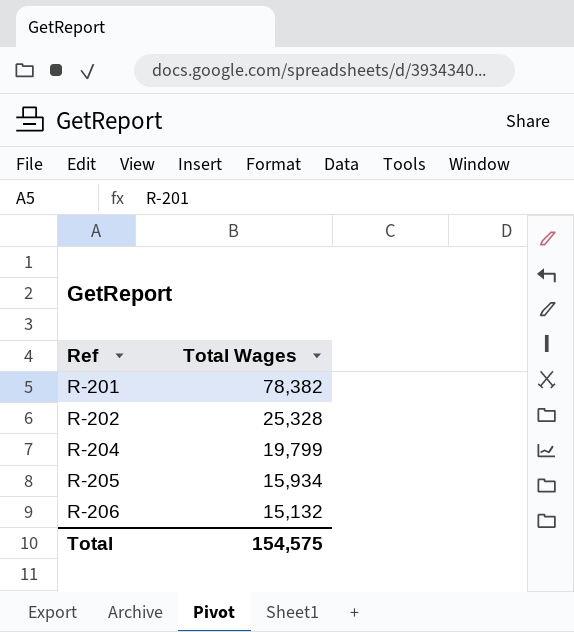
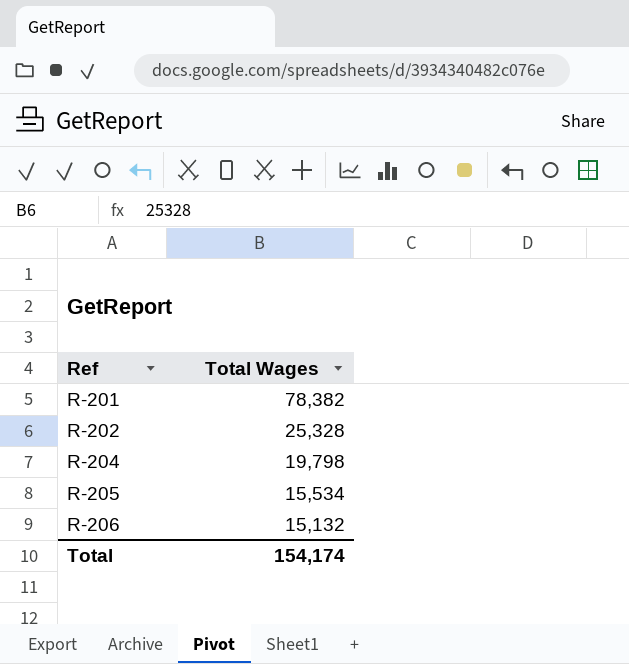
R-204 | Total Wages: 19,799 -> 19,798
R-205 | Total Wages: 15,934 -> 15,534
Total | Total Wages: 154,575 -> 154,174

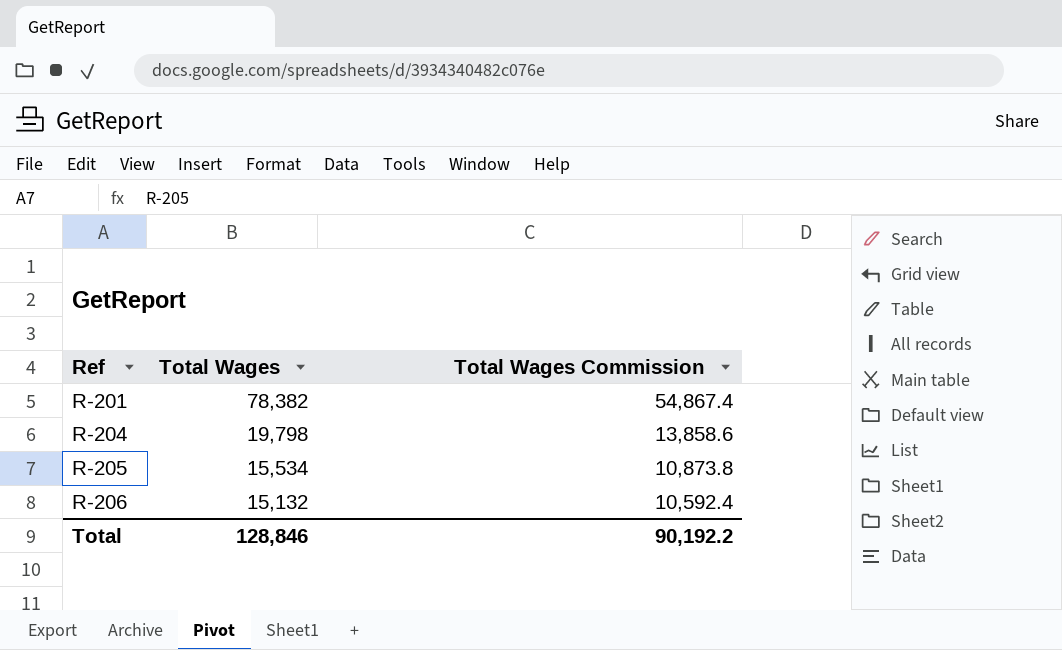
column Total Wages Commission | formula: none -> [Total Wages] * 0.7
row R-202: 25,328 -> none
Total | Total Wages: 154,174 -> 128,846

